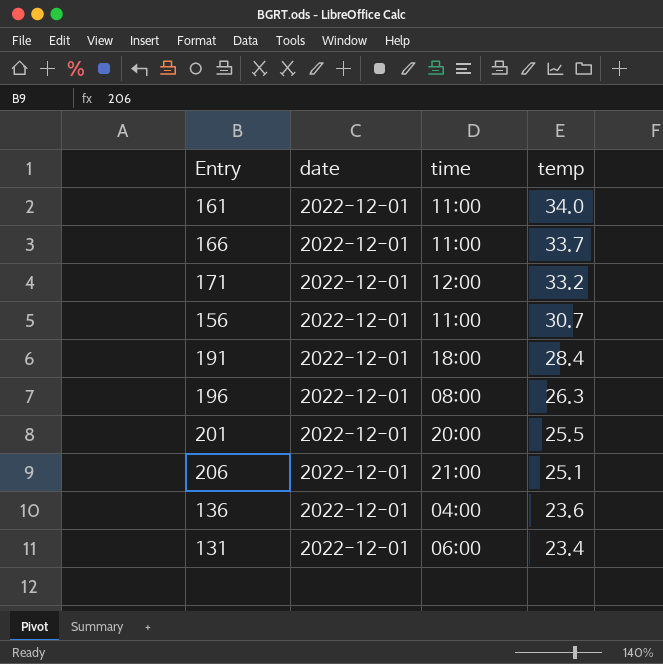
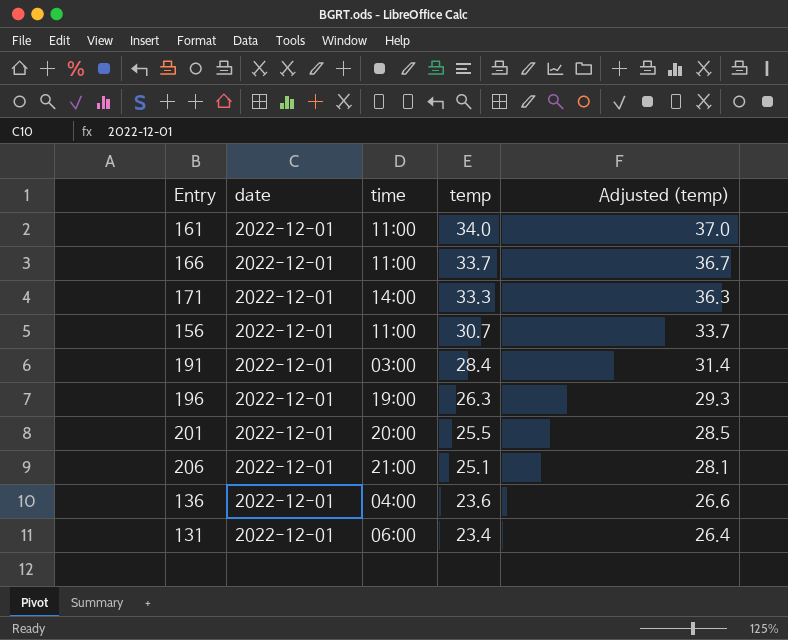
column Adjusted (temp) | formula: none -> [temp] + 3
171 | time: 12:00 -> 14:00
171 | temp: 33.2 -> 33.3
191 | time: 18:00 -> 03:00
196 | time: 08:00 -> 19:00

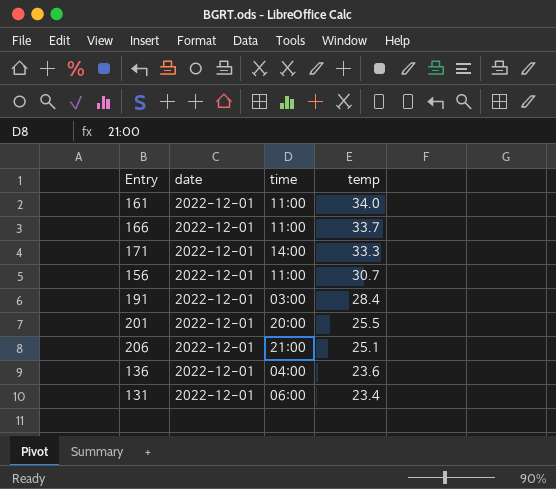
column Adjusted (temp) | formula: [temp] + 3 -> none
row 196: 2022-12-01 | 19:00 | 26.3 | 29.3 -> none

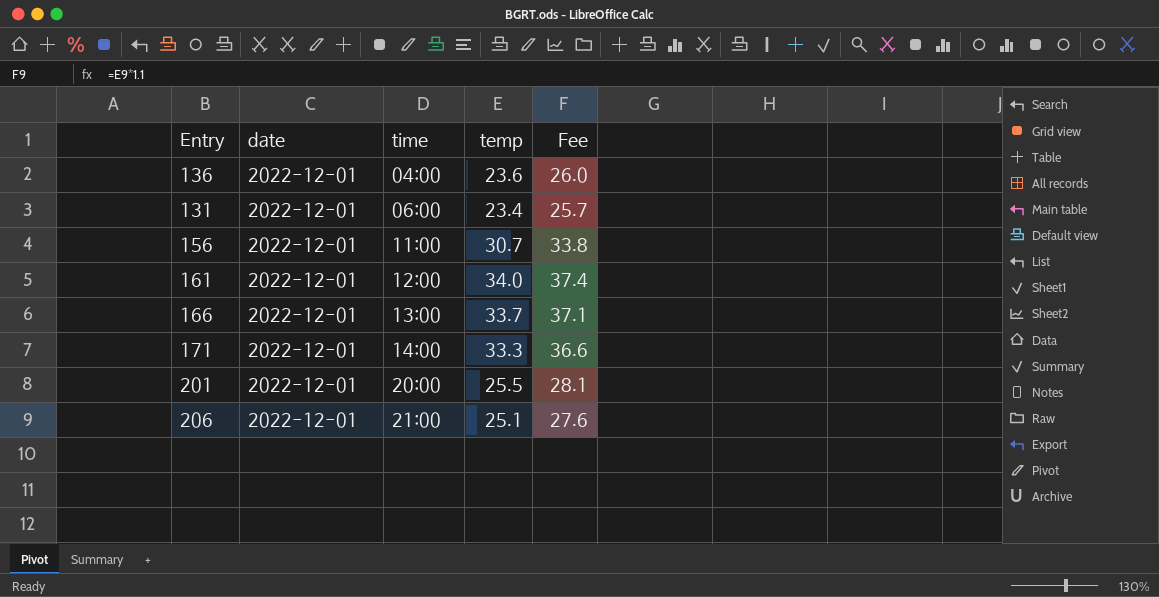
row order: temp descending -> time ascending
column Fee | formula: none -> [temp] * 1.1
row 191: 2022-12-01 | 03:00 | 28.4 -> none
161 | time: 11:00 -> 12:00
166 | time: 11:00 -> 13:00

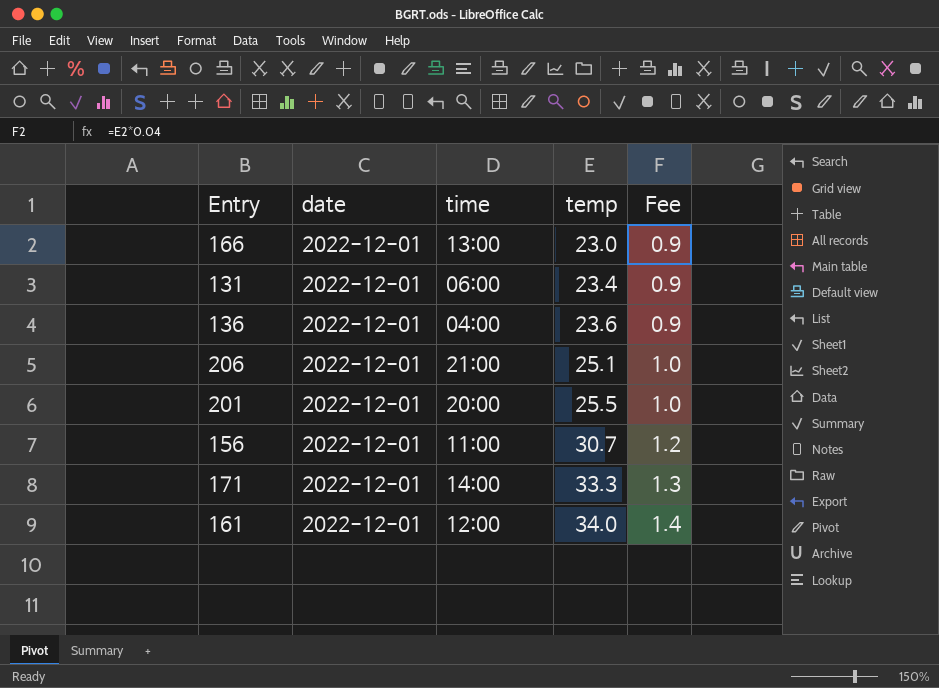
row order: time ascending -> temp ascending
column Fee | formula: [temp] * 1.1 -> [temp] * 0.04
166 | temp: 33.7 -> 23.0

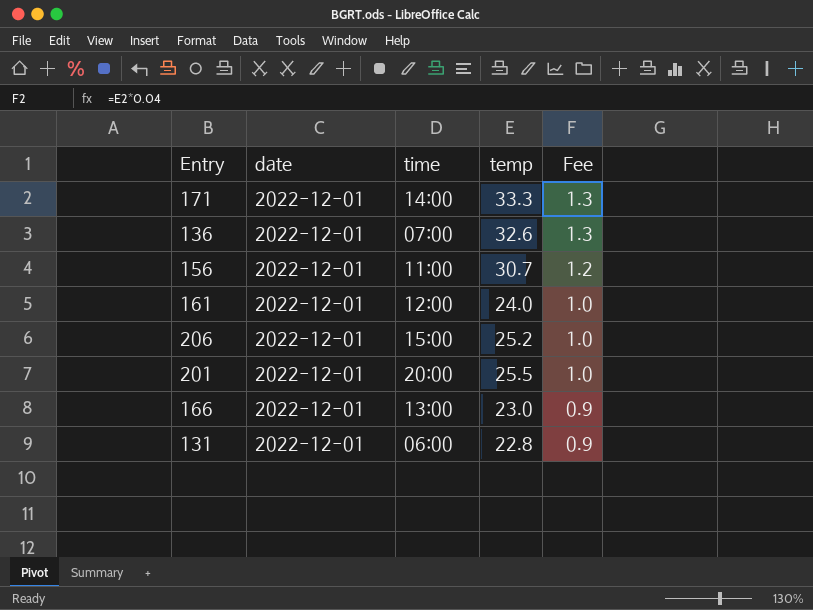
row order: temp ascending -> Fee descending
136 | time: 04:00 -> 07:00
136 | temp: 23.6 -> 32.6
136 | Fee: 0.9 -> 1.3
161 | temp: 34.0 -> 24.0
161 | Fee: 1.4 -> 1.0
206 | time: 21:00 -> 15:00
206 | temp: 25.1 -> 25.2
131 | temp: 23.4 -> 22.8

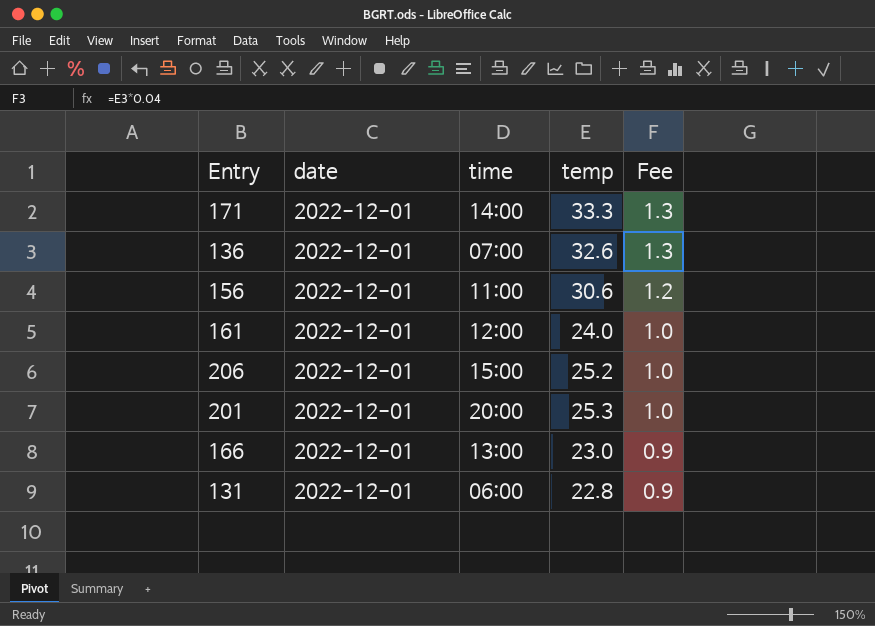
156 | temp: 30.7 -> 30.6
201 | temp: 25.5 -> 25.3

